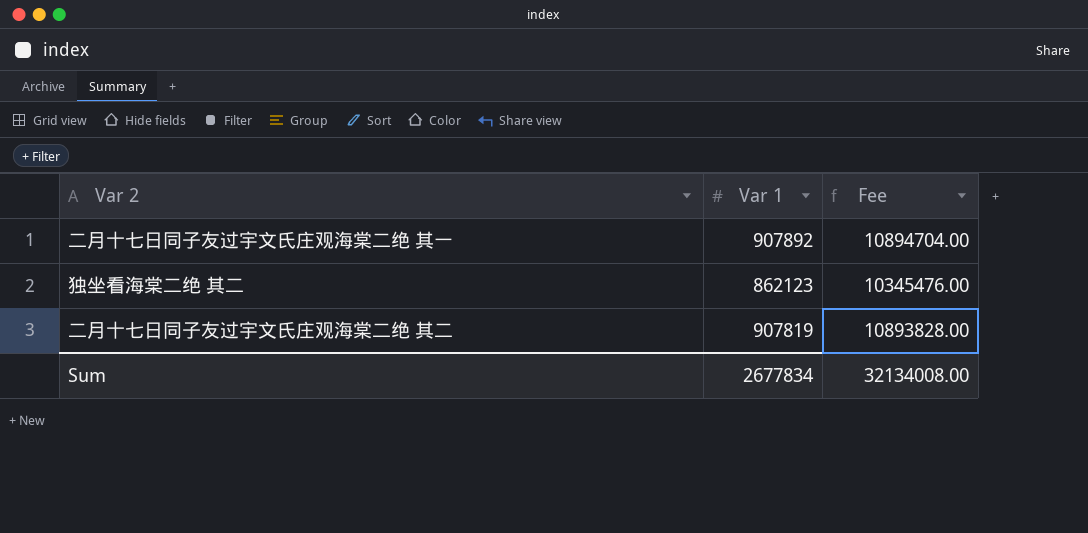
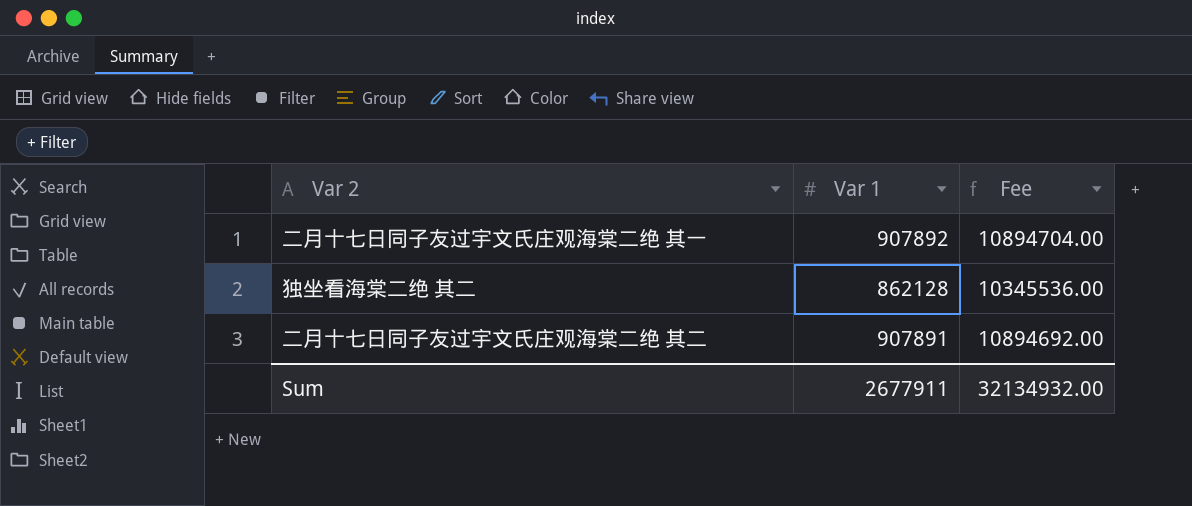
独坐看海棠二绝 其二 | Var 1: 862123 -> 862128
独坐看海棠二绝 其二 | Fee: 10345476.00 -> 10345536.00
二月十七日同子友过宇文氏庄观海棠二绝 其二 | Var 1: 907819 -> 907891
二月十七日同子友过宇文氏庄观海棠二绝 其二 | Fee: 10893828.00 -> 10894692.00
Sum | Var 1: 2677834 -> 2677911
Sum | Fee: 32134008.00 -> 32134932.00

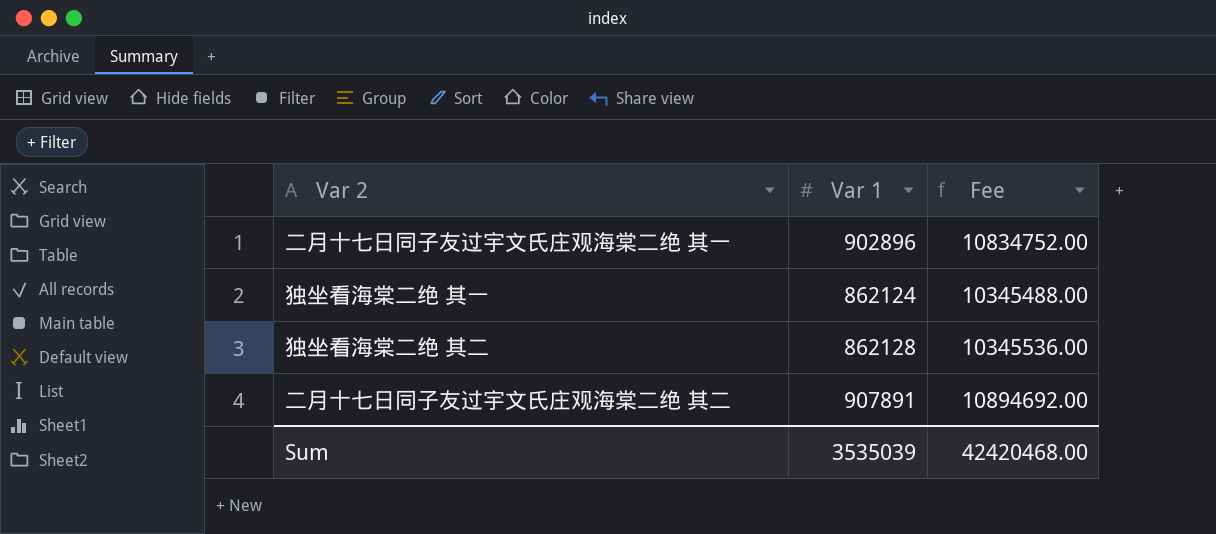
二月十七日同子友过宇文氏庄观海棠二绝 其一 | Var 1: 907892 -> 902896
二月十七日同子友过宇文氏庄观海棠二绝 其一 | Fee: 10894704.00 -> 10834752.00
row 独坐看海棠二绝 其一: none -> 862124 | 10345488.00
Sum | Var 1: 2677911 -> 3535039
Sum | Fee: 32134932.00 -> 42420468.00

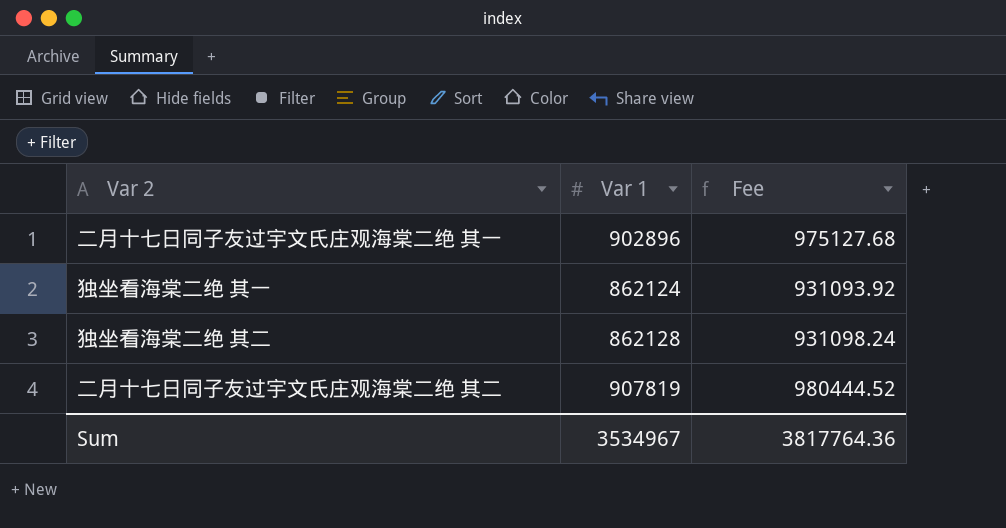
column Fee | formula: [Var 1] * 12 -> [Var 1] * 1.08
二月十七日同子友过宇文氏庄观海棠二绝 其二 | Var 1: 907891 -> 907819
Sum | Var 1: 3535039 -> 3534967
Sum | Fee: 42420468.00 -> 3817764.36

